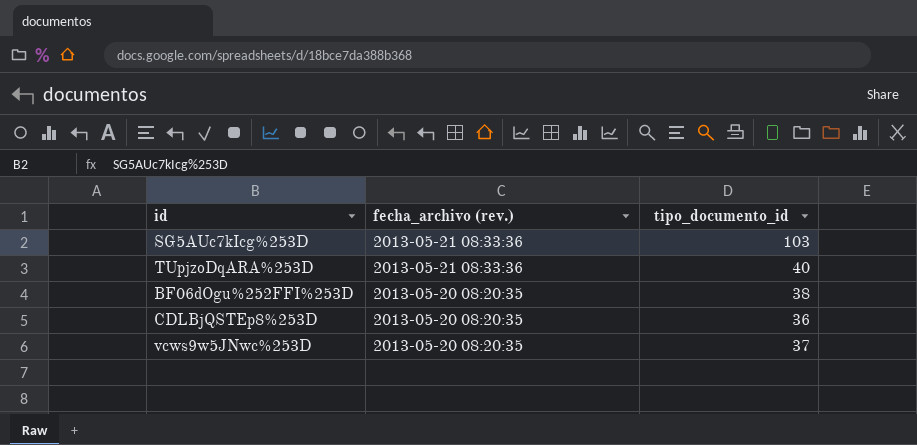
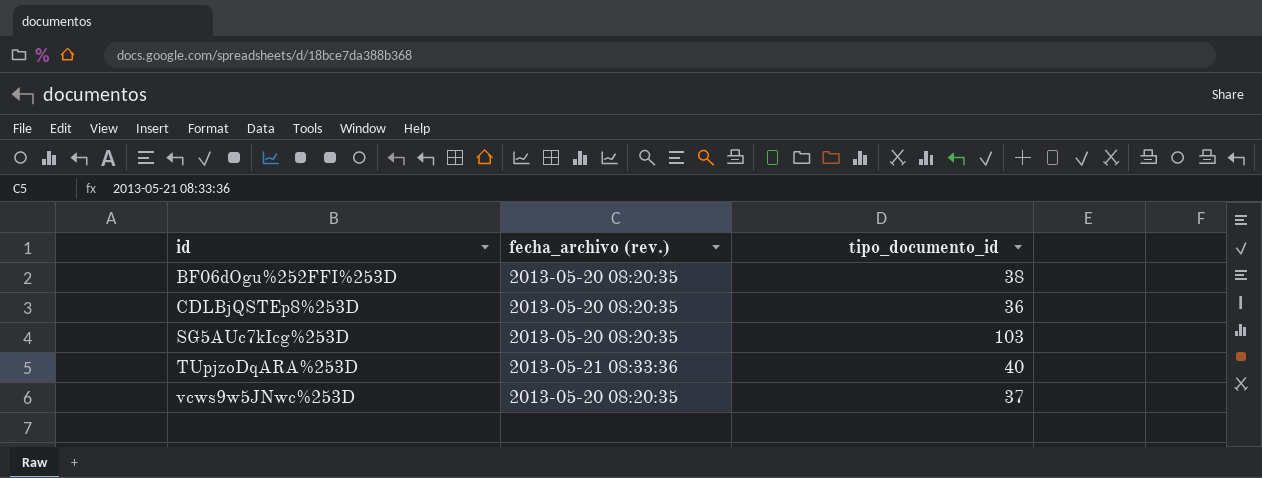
row order: fecha_archivo (rev.) descending -> id ascending
SG5AUc7kIcg%253D | fecha_archivo (rev.): 2013-05-21 08:33:36 -> 2013-05-20 08:20:35

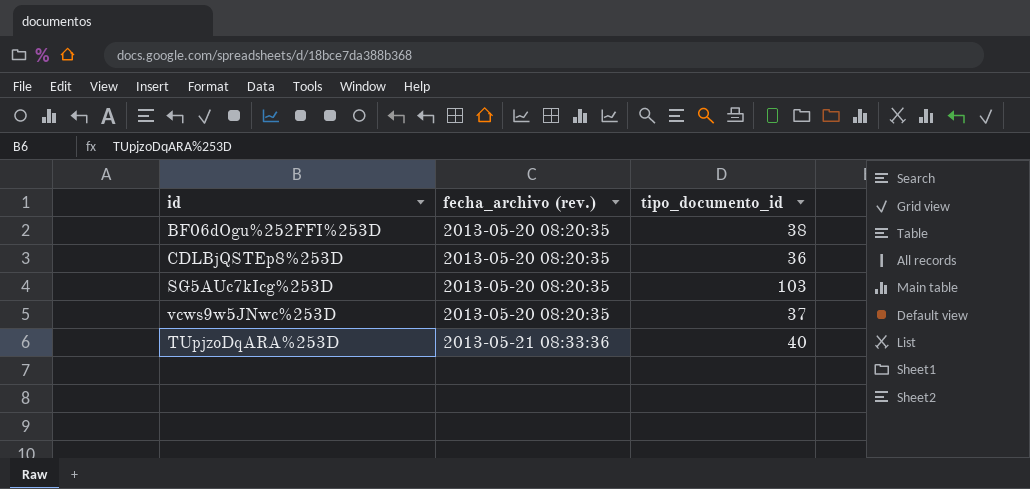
row order: id ascending -> fecha_archivo (rev.) ascending

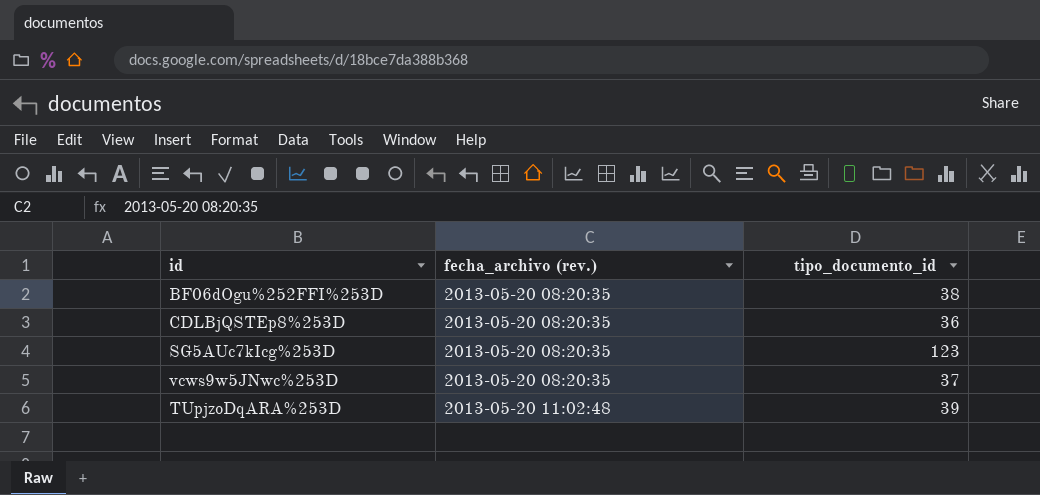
SG5AUc7kIcg%253D | tipo_documento_id: 103 -> 123
TUpjzoDqARA%253D | fecha_archivo (rev.): 2013-05-21 08:33:36 -> 2013-05-20 11:02:48
TUpjzoDqARA%253D | tipo_documento_id: 40 -> 39

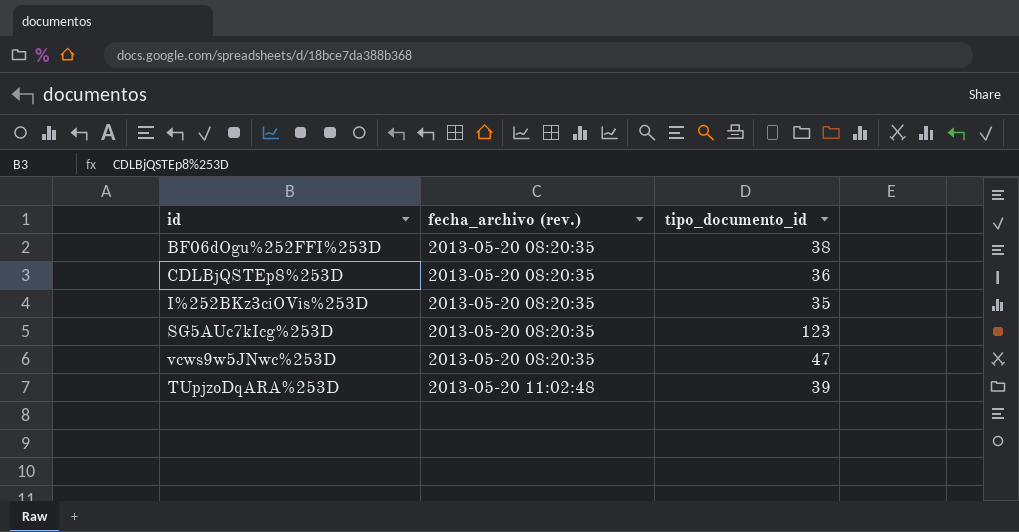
row I%252BKz3ciOVis%253D: none -> 2013-05-20 08:20:35 | 35
vcws9w5JNwc%253D | tipo_documento_id: 37 -> 47

